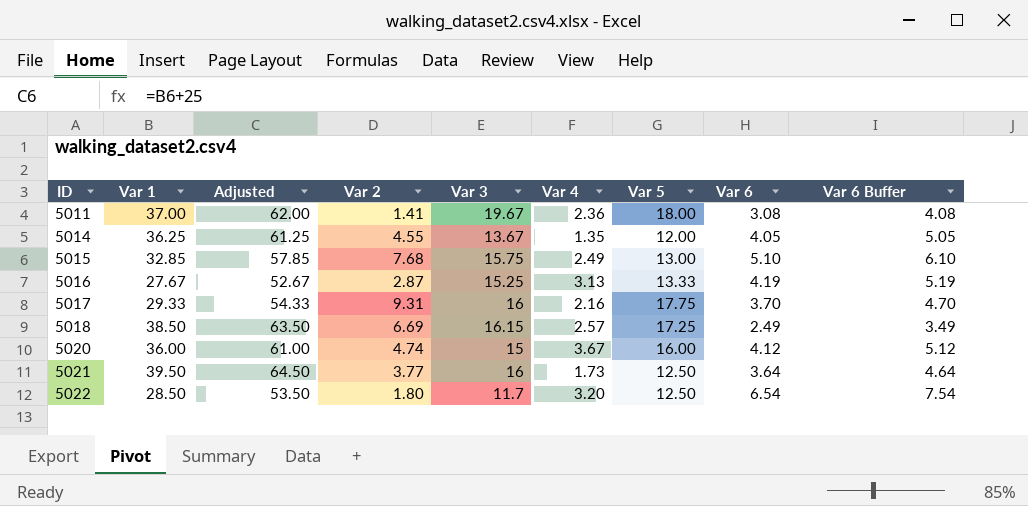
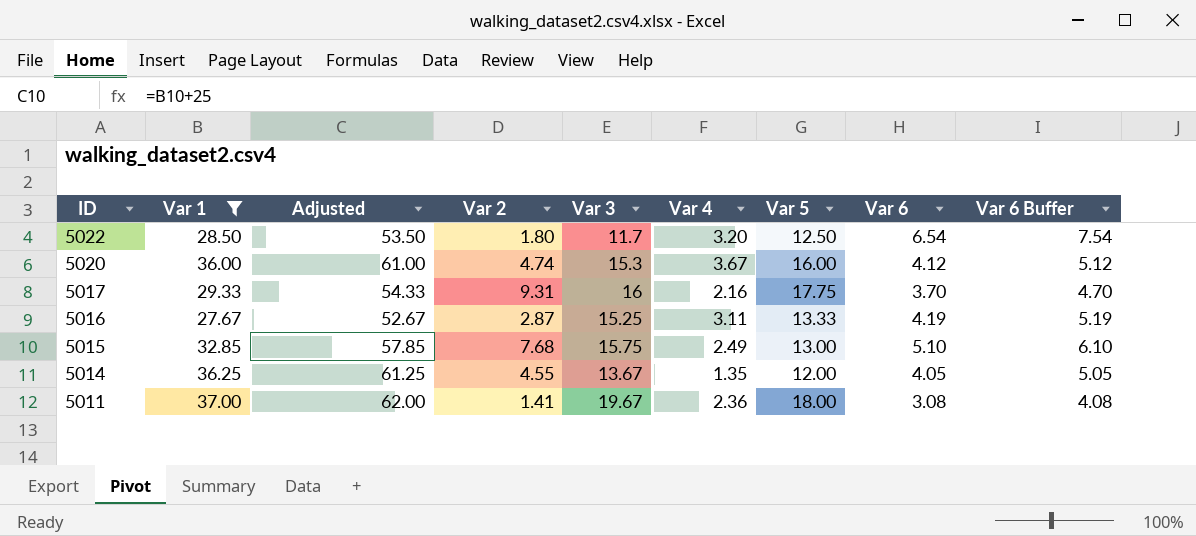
filter: none -> Var 1 <= 37.00
row order: ID ascending -> ID descending
5020 | Var 3: 15 -> 15.3
5016 | Var 4: 3.13 -> 3.11

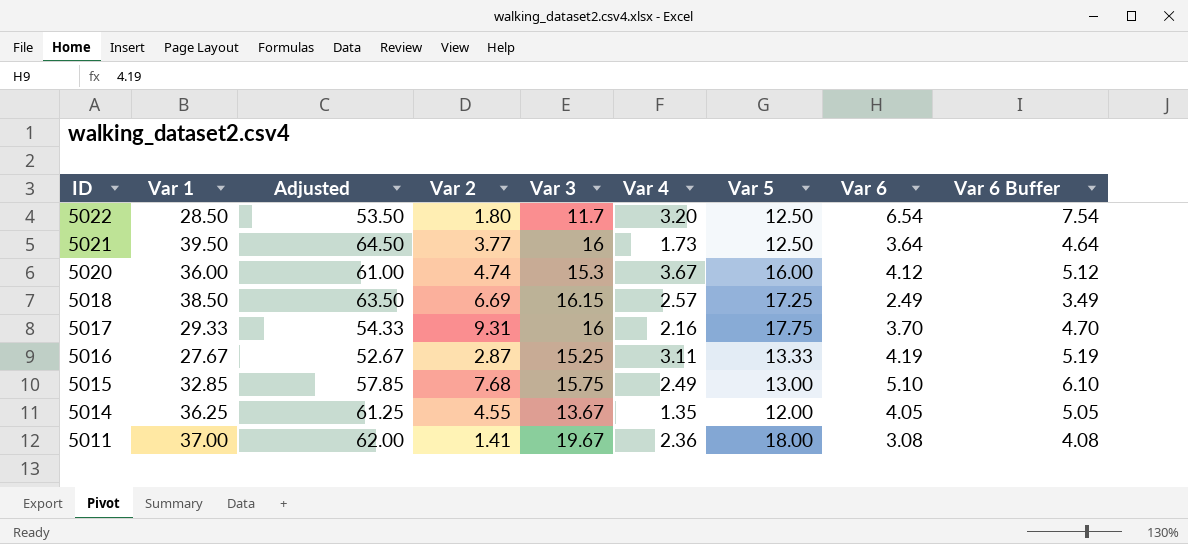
filter: Var 1 <= 37.00 -> none

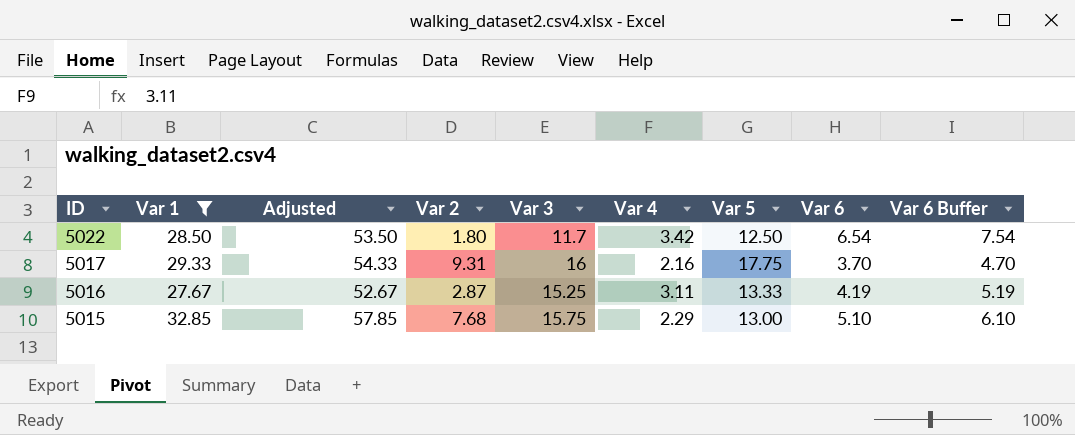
filter: none -> Var 1 <= 32.85
5022 | Var 4: 3.20 -> 3.42
5015 | Var 4: 2.49 -> 2.29

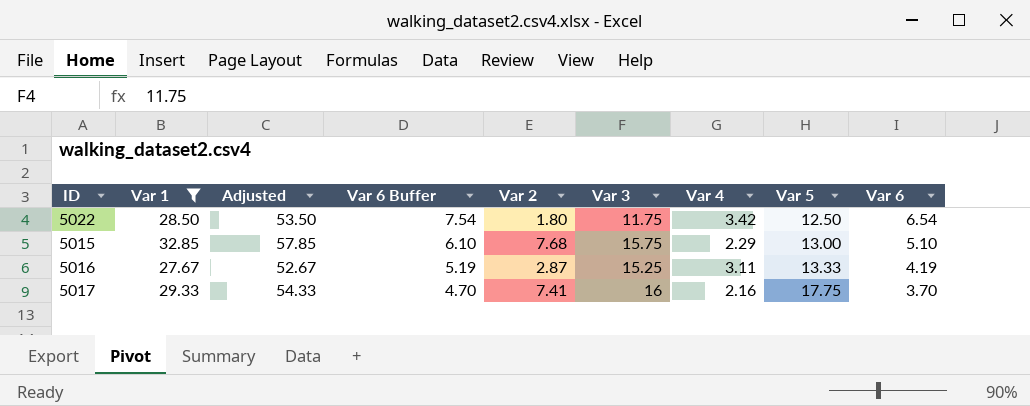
row order: ID descending -> Var 6 Buffer descending
column Var 6 Buffer | position: 9 -> 4
5022 | Var 3: 11.7 -> 11.75
5017 | Var 2: 9.31 -> 7.41

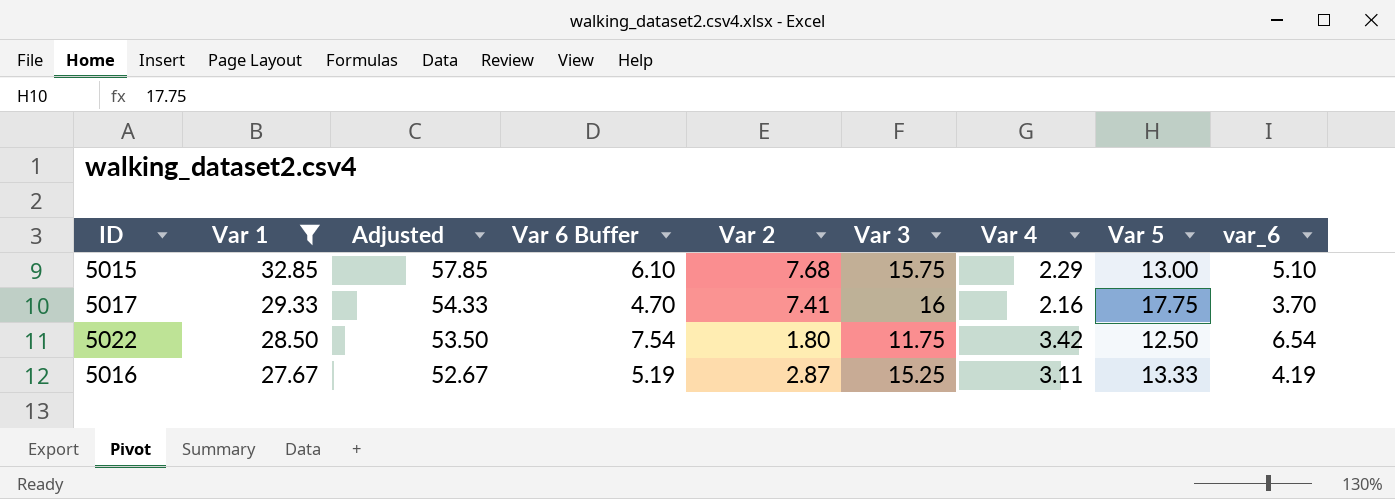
row order: Var 6 Buffer descending -> Var 1 descending
column name: Var 6 -> var_6

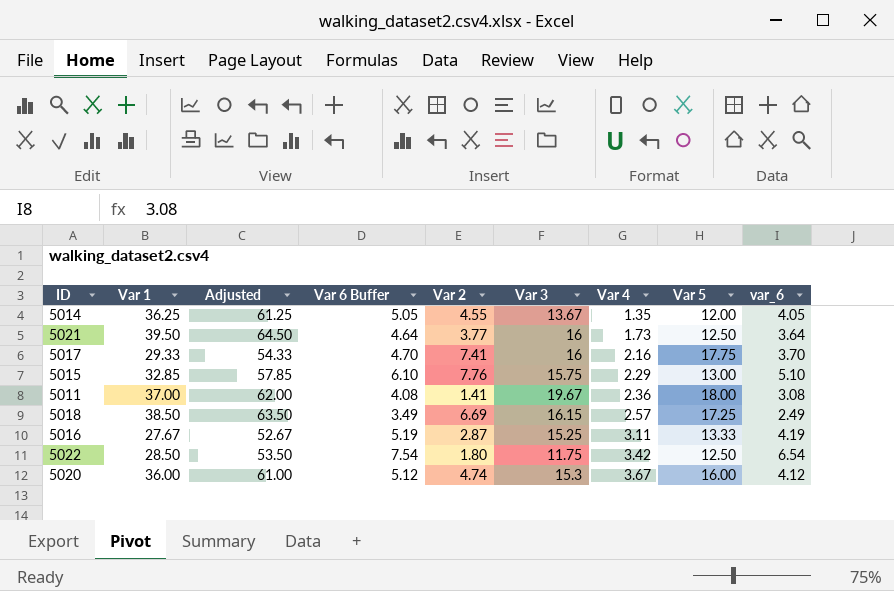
filter: Var 1 <= 32.85 -> none
row order: Var 1 descending -> Var 4 ascending
5015 | Var 2: 7.68 -> 7.76

